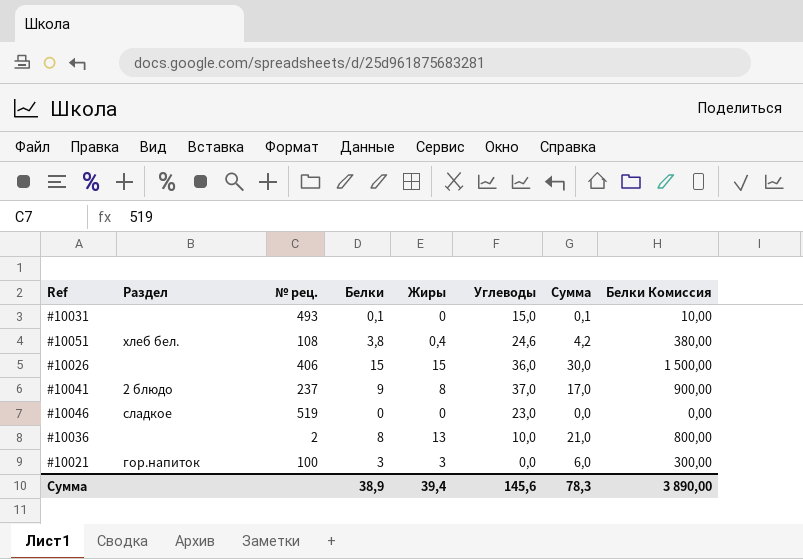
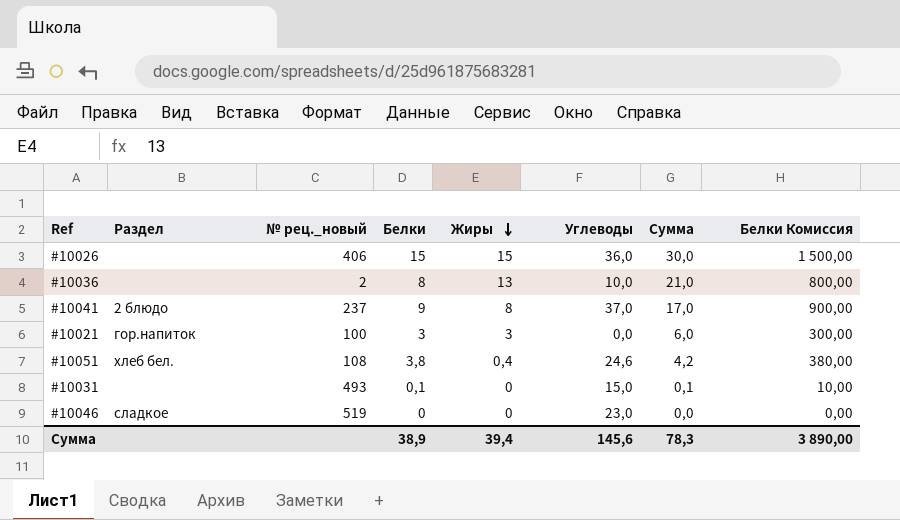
row order: none -> Жиры descending
column name: № рец. -> № рец._новый

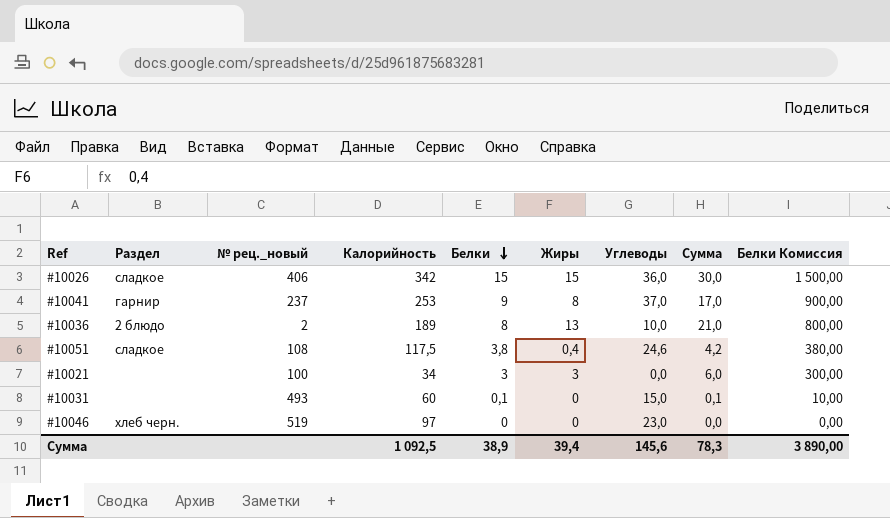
row order: Жиры descending -> Белки descending
column Калорийность | position: none -> 4
#10026 | Раздел: none -> сладкое
#10041 | Раздел: 2 блюдо -> гарнир
#10036 | Раздел: none -> 2 блюдо
#10051 | Раздел: хлеб бел. -> сладкое
#10021 | Раздел: гор.напиток -> none
#10046 | Раздел: сладкое -> хлеб черн.

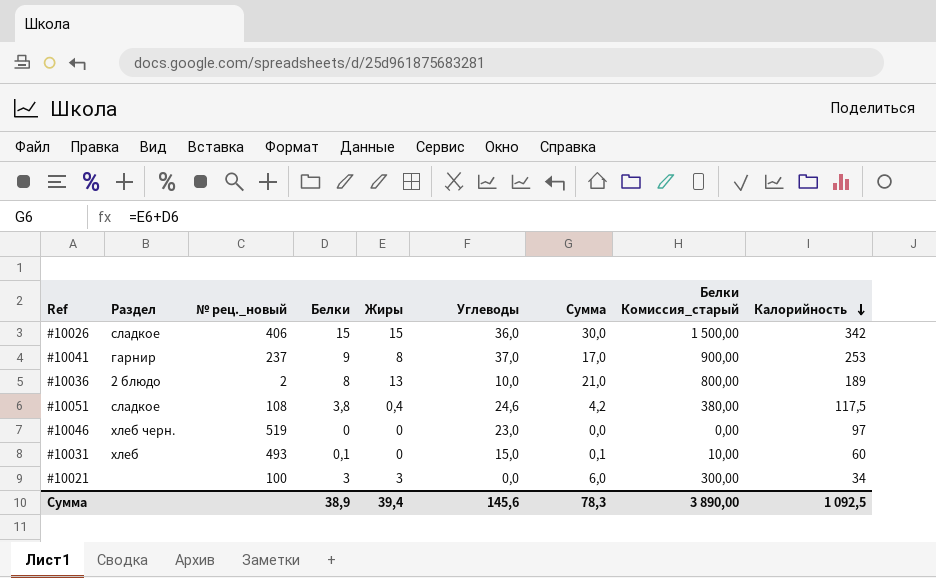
row order: Белки descending -> Калорийность descending
column name: Белки Комиссия -> Белки Комиссия_старый
column Калорийность | position: 4 -> 9
#10031 | Раздел: none -> хлеб

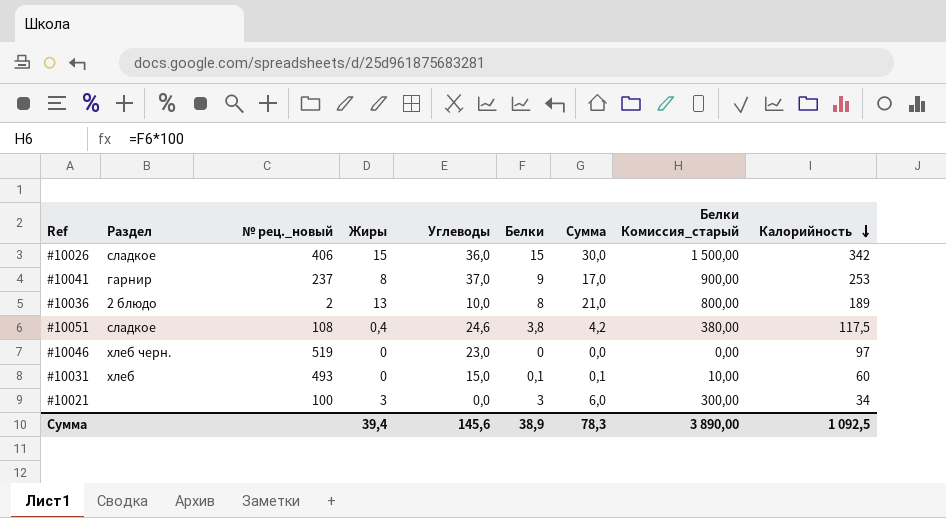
column Белки | position: 4 -> 6

